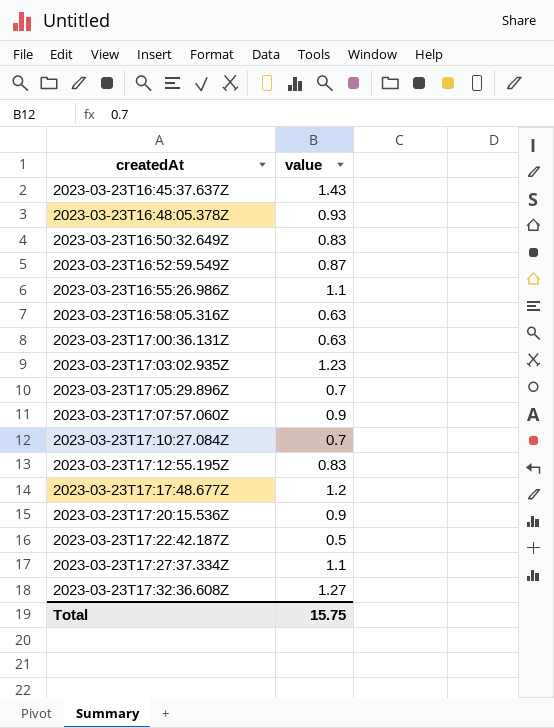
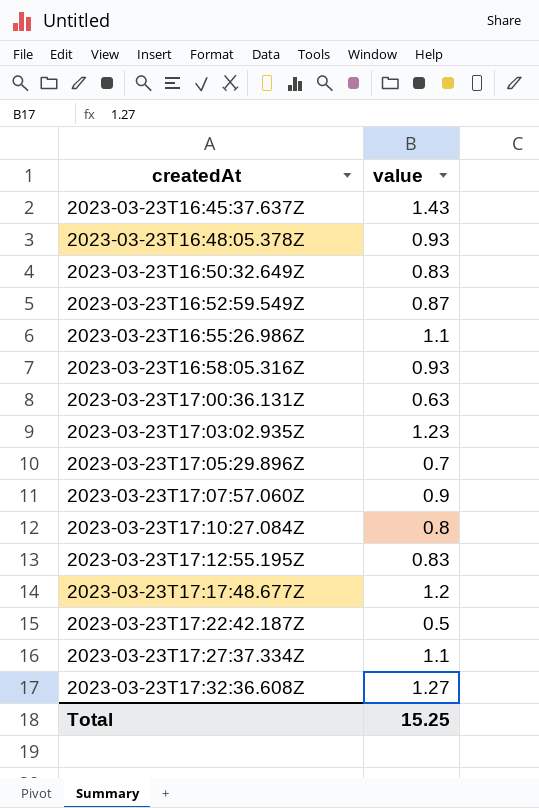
row 2023-03-23T17:20:15.536Z: 0.9 -> none
2023-03-23T16:58:05.316Z | value: 0.63 -> 0.93
2023-03-23T17:10:27.084Z | value: 0.7 -> 0.8
Total | value: 15.75 -> 15.25

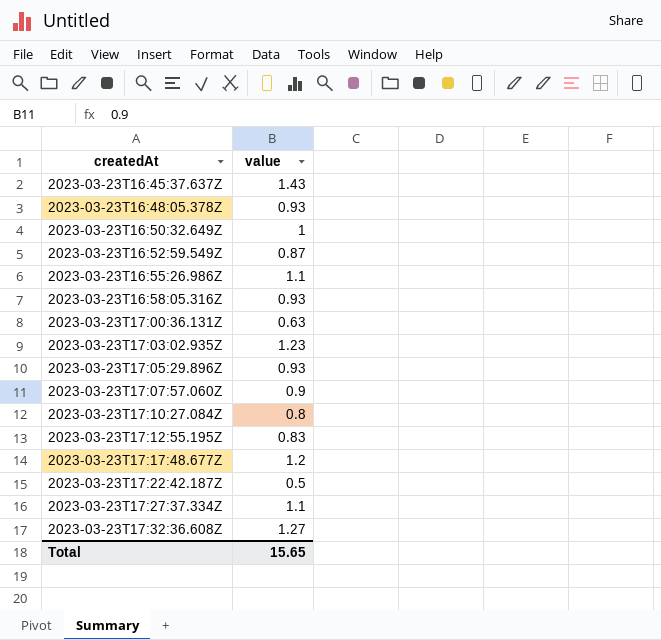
2023-03-23T16:50:32.649Z | value: 0.83 -> 1
2023-03-23T17:05:29.896Z | value: 0.7 -> 0.93
Total | value: 15.25 -> 15.65

